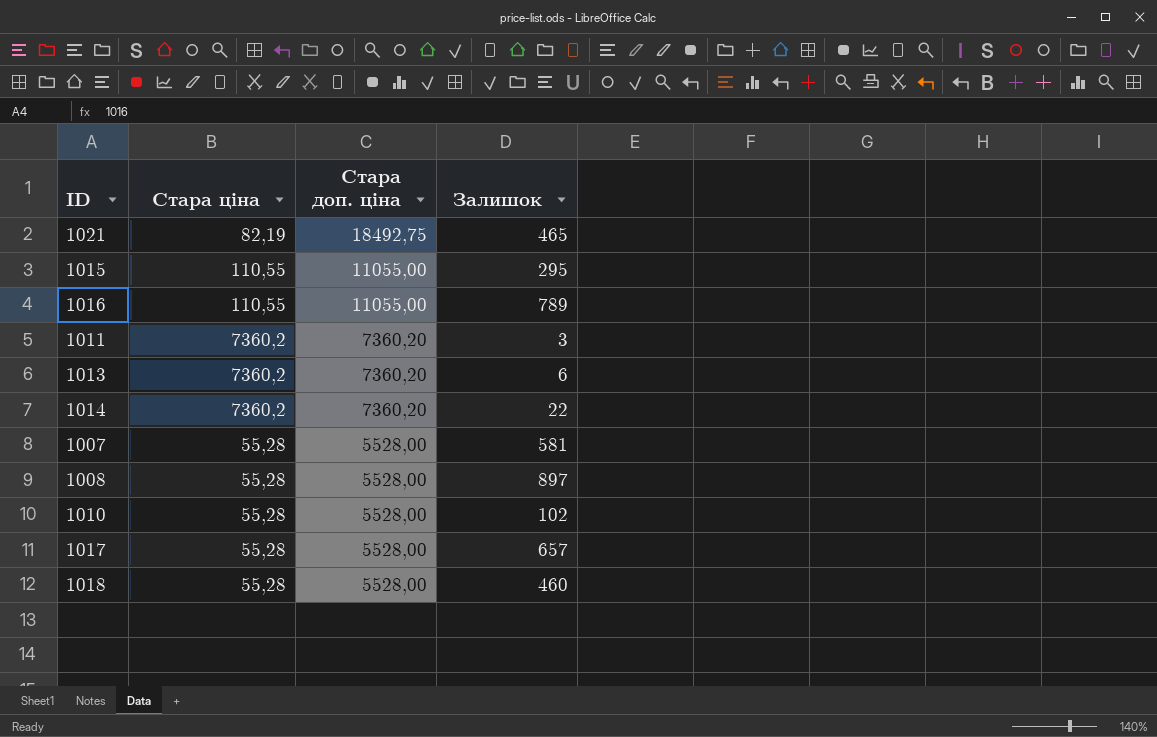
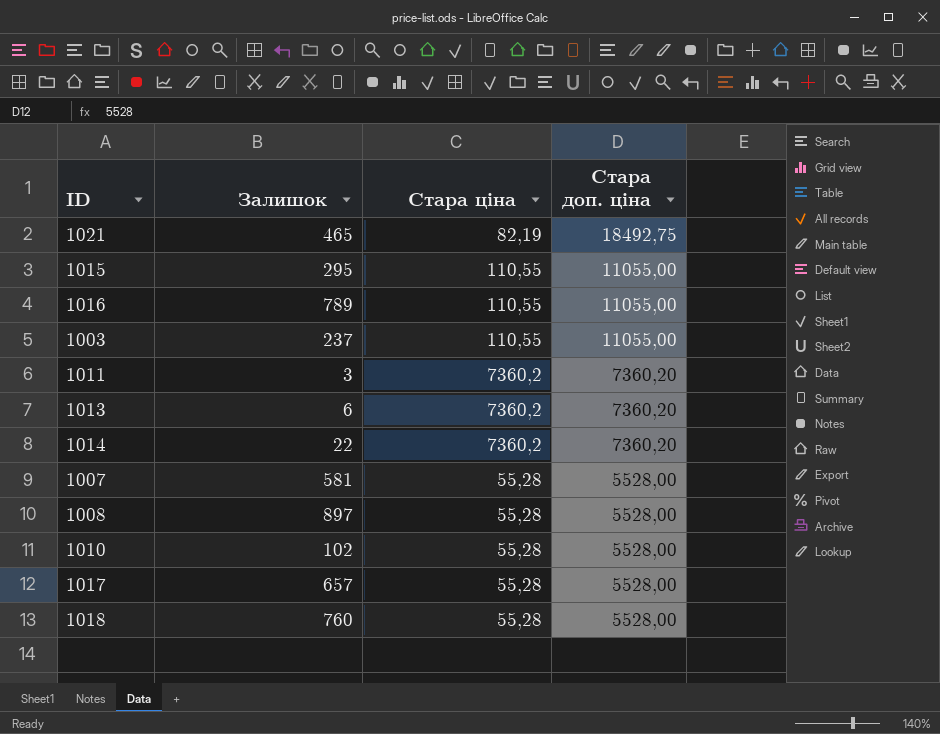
column Залишок | position: 4 -> 2
row 1003: none -> 237 | 110,55 | 11055,00
1018 | Залишок: 460 -> 760

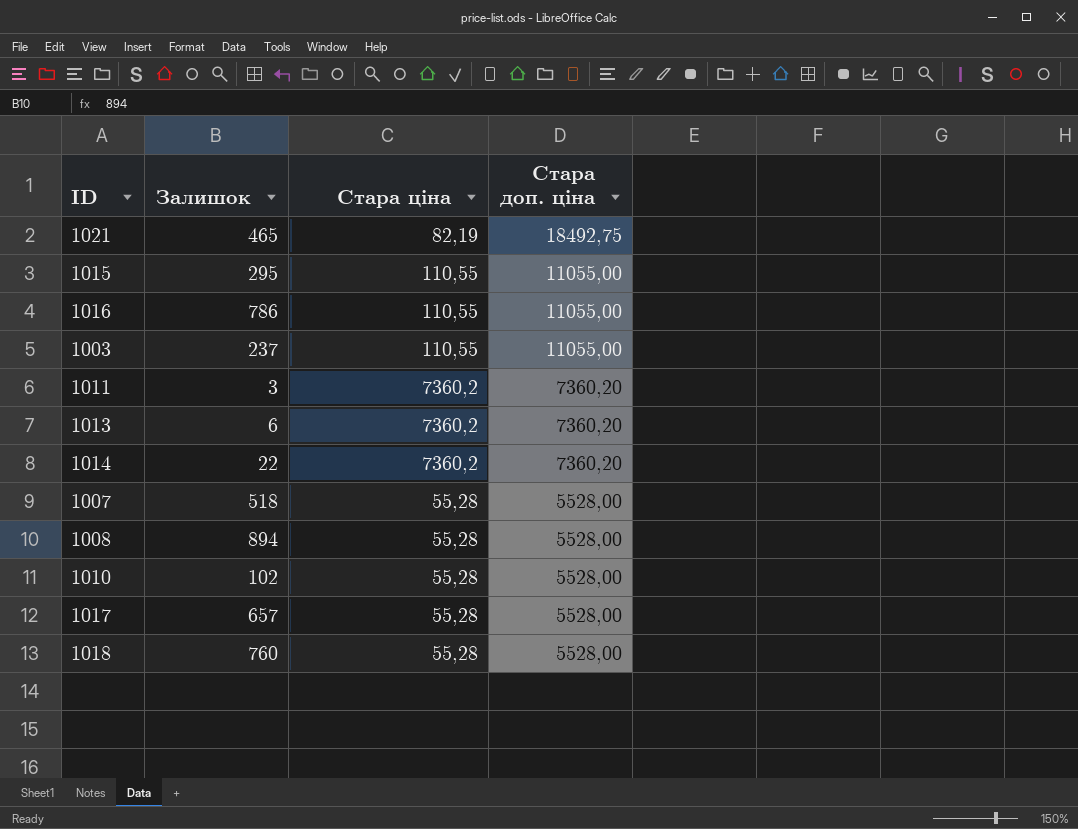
1016 | Залишок: 789 -> 786
1007 | Залишок: 581 -> 518
1008 | Залишок: 897 -> 894

